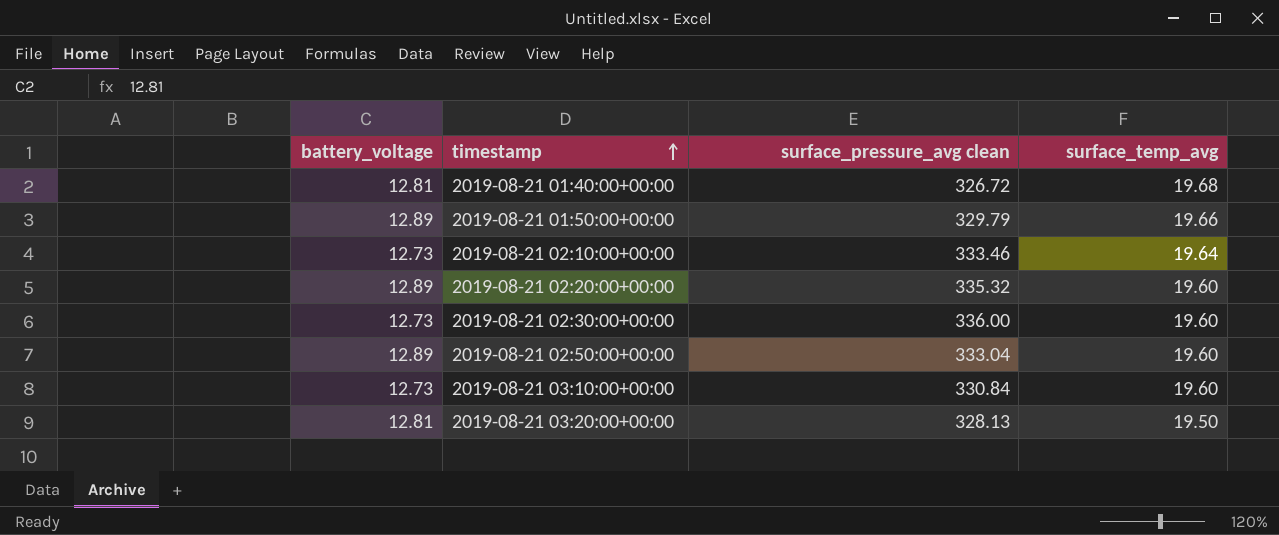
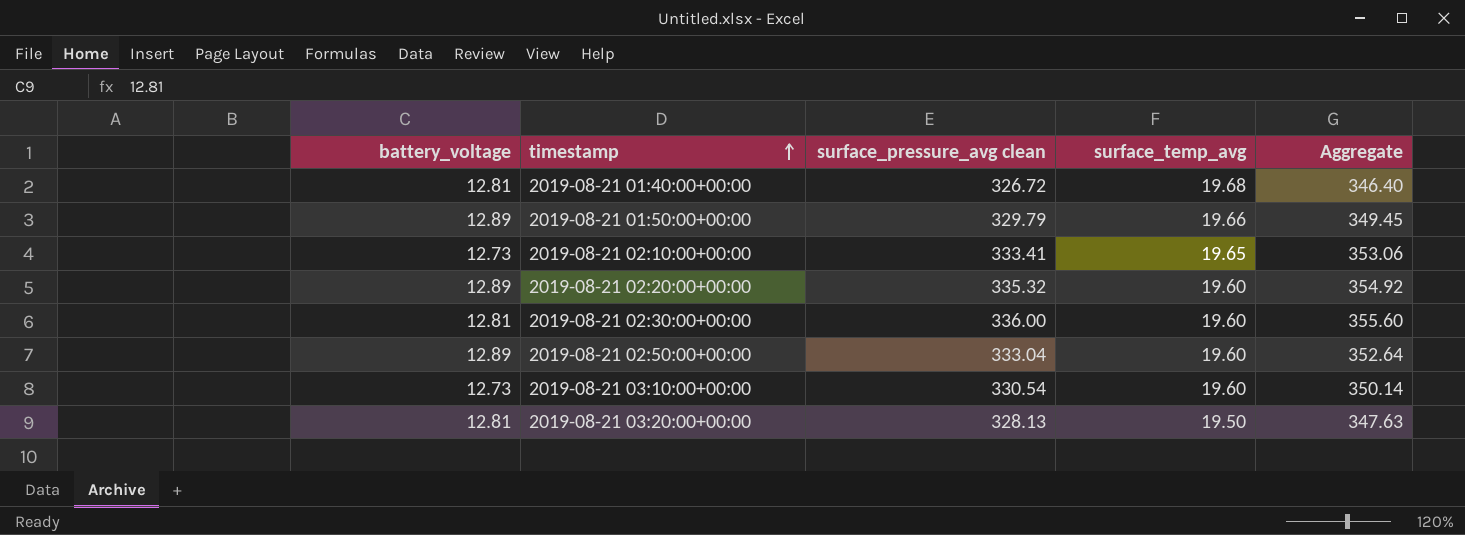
column Aggregate | formula: none -> [surface_pressure_avg clean] + [surface_temp_avg]
2019-08-21 02:10:00+00:00 | surface_pressure_avg clean: 333.46 -> 333.41
2019-08-21 02:10:00+00:00 | surface_temp_avg: 19.64 -> 19.65
2019-08-21 02:30:00+00:00 | battery_voltage: 12.73 -> 12.81
2019-08-21 03:10:00+00:00 | surface_pressure_avg clean: 330.84 -> 330.54

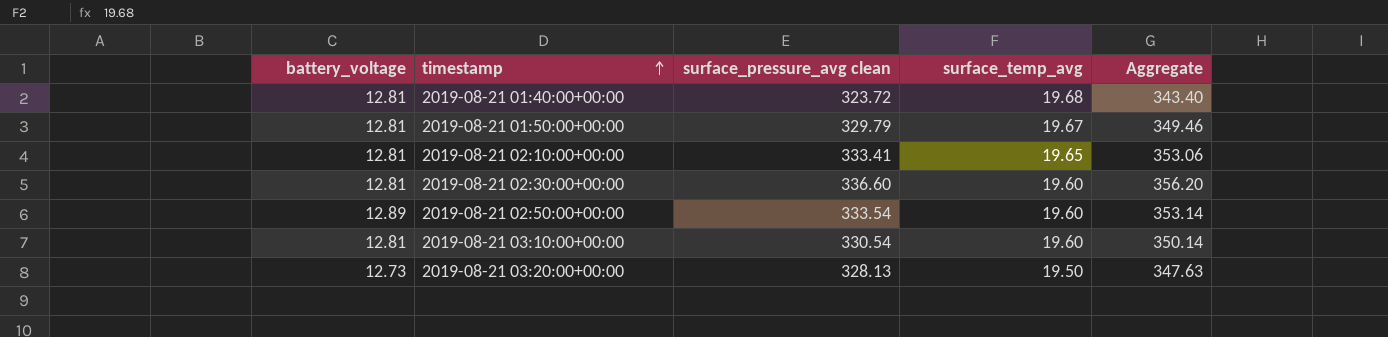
row 2019-08-21 02:20:00+00:00: 12.89 | 335.32 | 19.60 | 354.92 -> none
2019-08-21 01:40:00+00:00 | surface_pressure_avg clean: 326.72 -> 323.72
2019-08-21 01:40:00+00:00 | Aggregate: 346.40 -> 343.40
2019-08-21 01:50:00+00:00 | battery_voltage: 12.89 -> 12.81
2019-08-21 01:50:00+00:00 | surface_temp_avg: 19.66 -> 19.67
2019-08-21 01:50:00+00:00 | Aggregate: 349.45 -> 349.46
2019-08-21 02:10:00+00:00 | battery_voltage: 12.73 -> 12.81
2019-08-21 02:30:00+00:00 | surface_pressure_avg clean: 336.00 -> 336.60
2019-08-21 02:30:00+00:00 | Aggregate: 355.60 -> 356.20
2019-08-21 02:50:00+00:00 | surface_pressure_avg clean: 333.04 -> 333.54
2019-08-21 02:50:00+00:00 | Aggregate: 352.64 -> 353.14
2019-08-21 03:10:00+00:00 | battery_voltage: 12.73 -> 12.81
2019-08-21 03:20:00+00:00 | battery_voltage: 12.81 -> 12.73

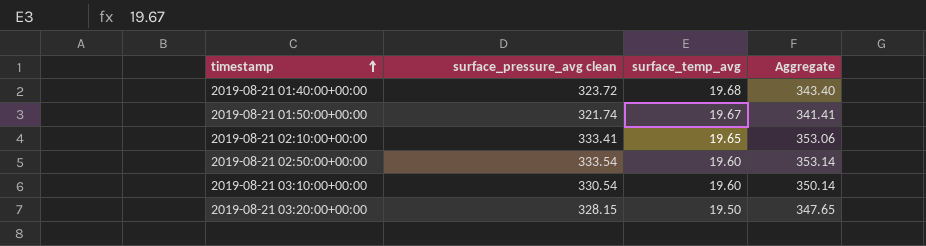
column battery_voltage | position: 1 -> none
row 2019-08-21 02:30:00+00:00: 12.81 | 336.60 | 19.60 | 356.20 -> none
2019-08-21 01:50:00+00:00 | surface_pressure_avg clean: 329.79 -> 321.74
2019-08-21 01:50:00+00:00 | Aggregate: 349.46 -> 341.41
2019-08-21 03:20:00+00:00 | surface_pressure_avg clean: 328.13 -> 328.15
2019-08-21 03:20:00+00:00 | Aggregate: 347.63 -> 347.65

